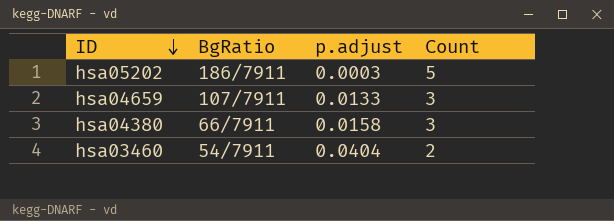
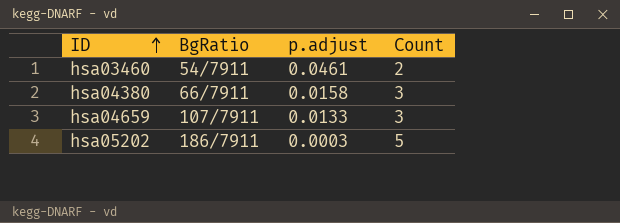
row order: ID descending -> ID ascending
hsa03460 | p.adjust: 0.0404 -> 0.0461

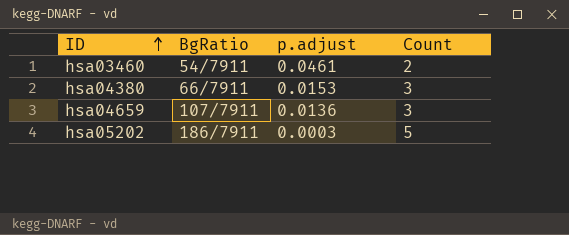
hsa04380 | p.adjust: 0.0158 -> 0.0153
hsa04659 | p.adjust: 0.0133 -> 0.0136

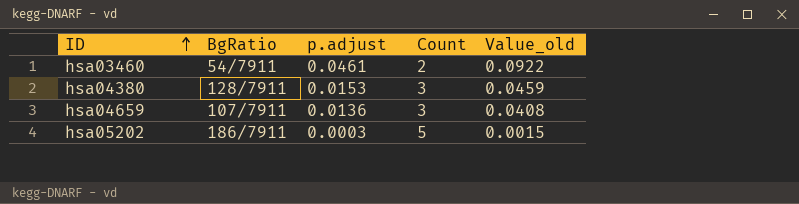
column Value_old | formula: none -> [p.adjust] * [Count]
hsa04380 | BgRatio: 66/7911 -> 128/7911

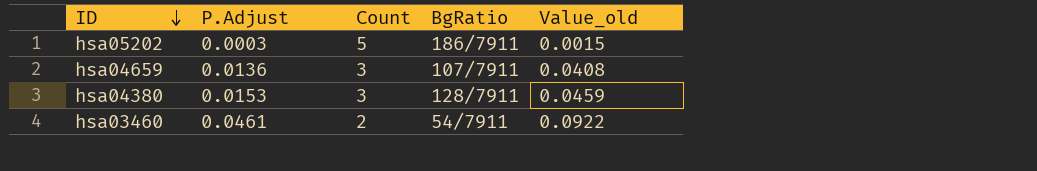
row order: ID ascending -> ID descending
column name: p.adjust -> P.Adjust
column BgRatio | position: 2 -> 4

